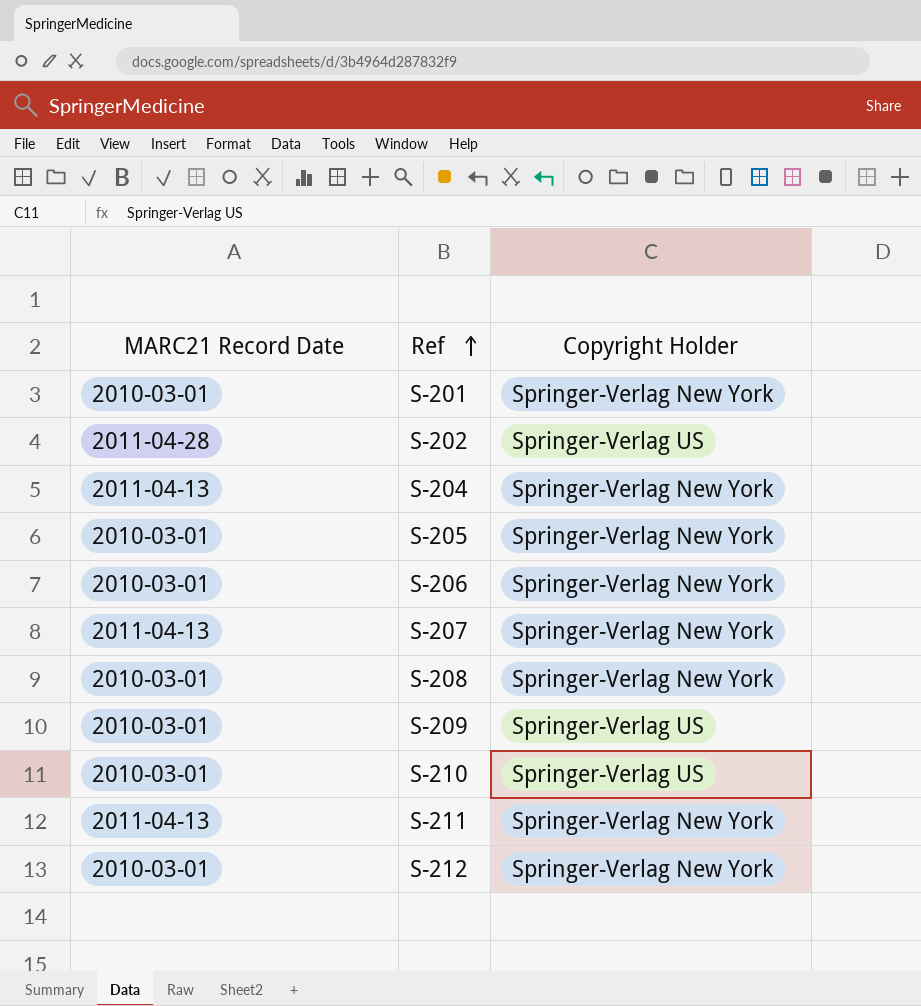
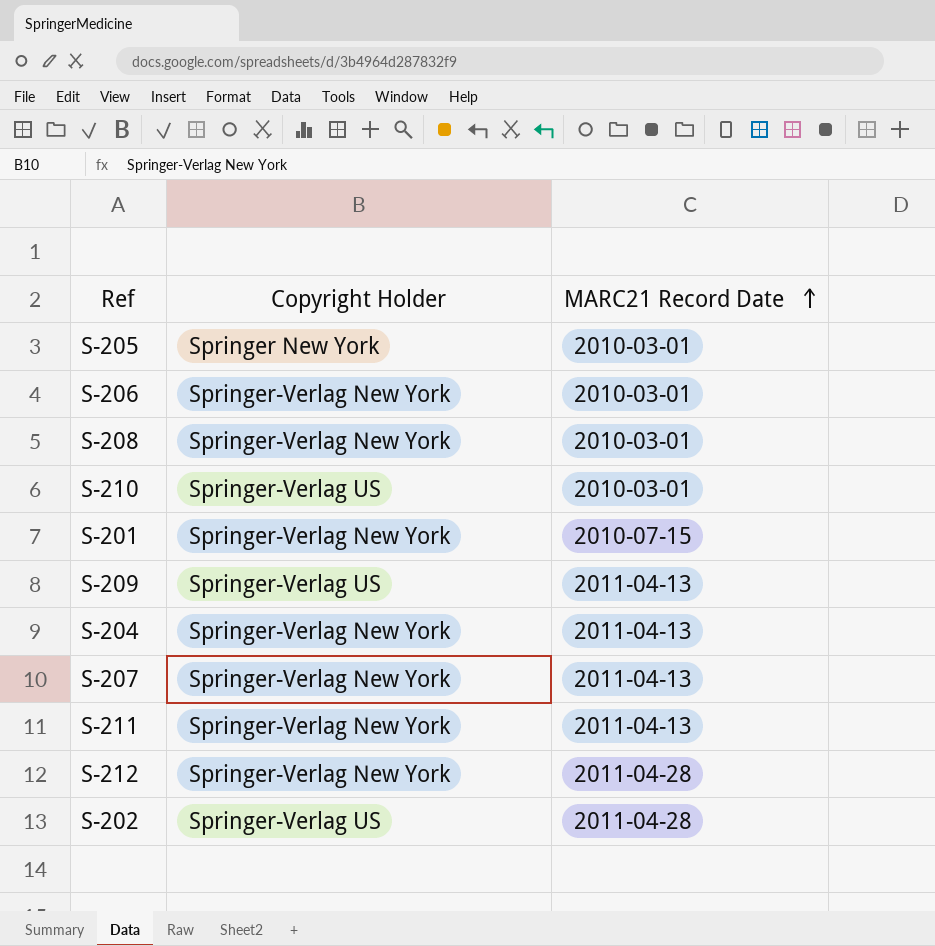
row order: Ref ascending -> MARC21 Record Date ascending
column MARC21 Record Date | position: 1 -> 3
S-205 | Copyright Holder: Springer-Verlag New York -> Springer New York
S-201 | MARC21 Record Date: 2010-03-01 -> 2010-07-15
S-209 | MARC21 Record Date: 2010-03-01 -> 2011-04-13
S-212 | MARC21 Record Date: 2010-03-01 -> 2011-04-28

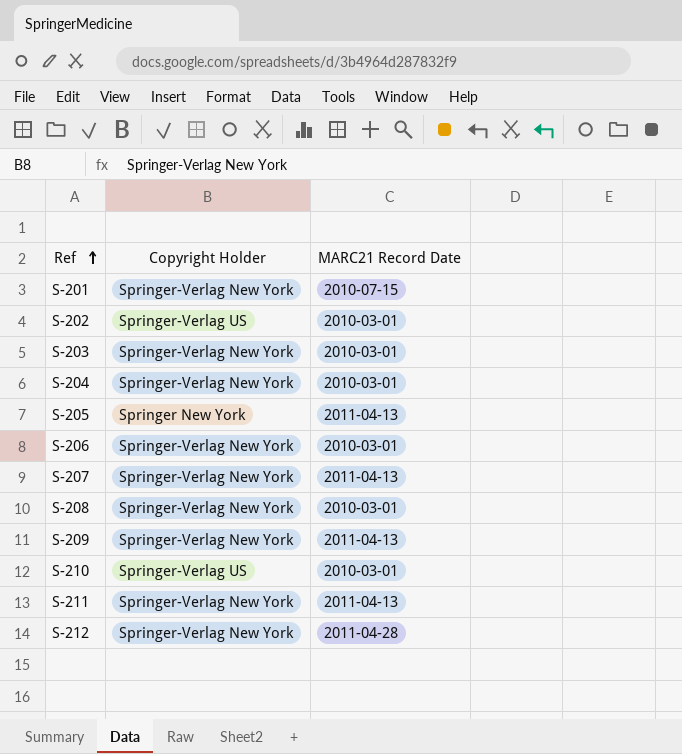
row order: MARC21 Record Date ascending -> Ref ascending
S-202 | MARC21 Record Date: 2011-04-28 -> 2010-03-01
row S-203: none -> Springer-Verlag New York | 2010-03-01
S-204 | MARC21 Record Date: 2011-04-13 -> 2010-03-01
S-205 | MARC21 Record Date: 2010-03-01 -> 2011-04-13
S-209 | Copyright Holder: Springer-Verlag US -> Springer-Verlag New York

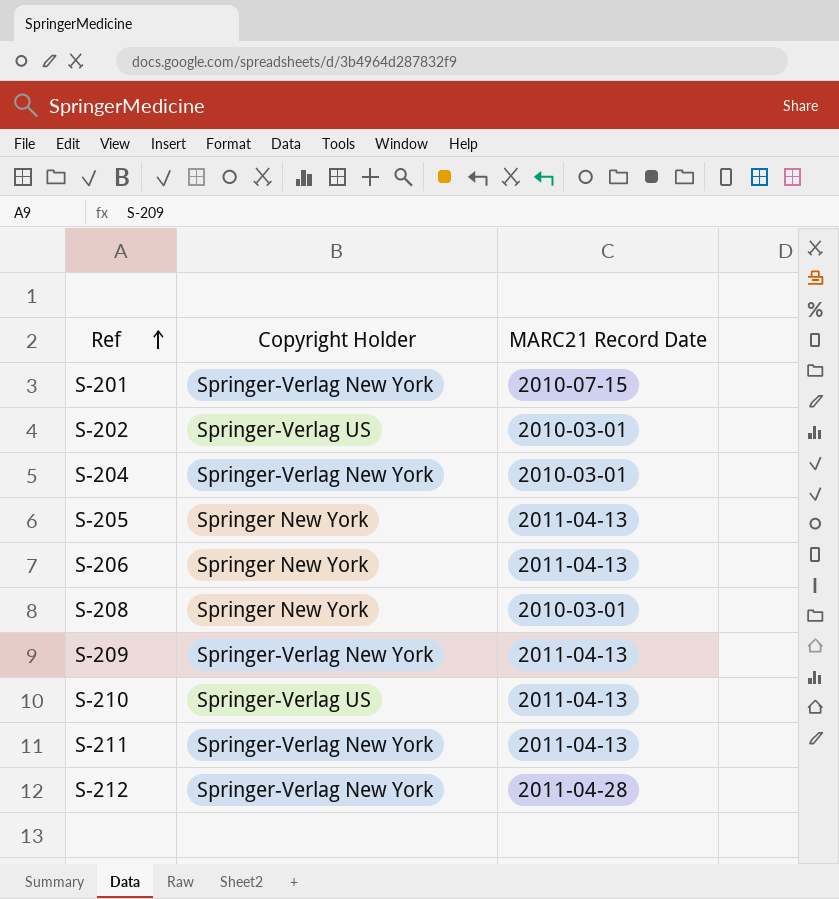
row S-203: Springer-Verlag New York | 2010-03-01 -> none
row S-207: Springer-Verlag New York | 2011-04-13 -> none
S-206 | Copyright Holder: Springer-Verlag New York -> Springer New York
S-206 | MARC21 Record Date: 2010-03-01 -> 2011-04-13
S-208 | Copyright Holder: Springer-Verlag New York -> Springer New York
S-210 | MARC21 Record Date: 2010-03-01 -> 2011-04-13

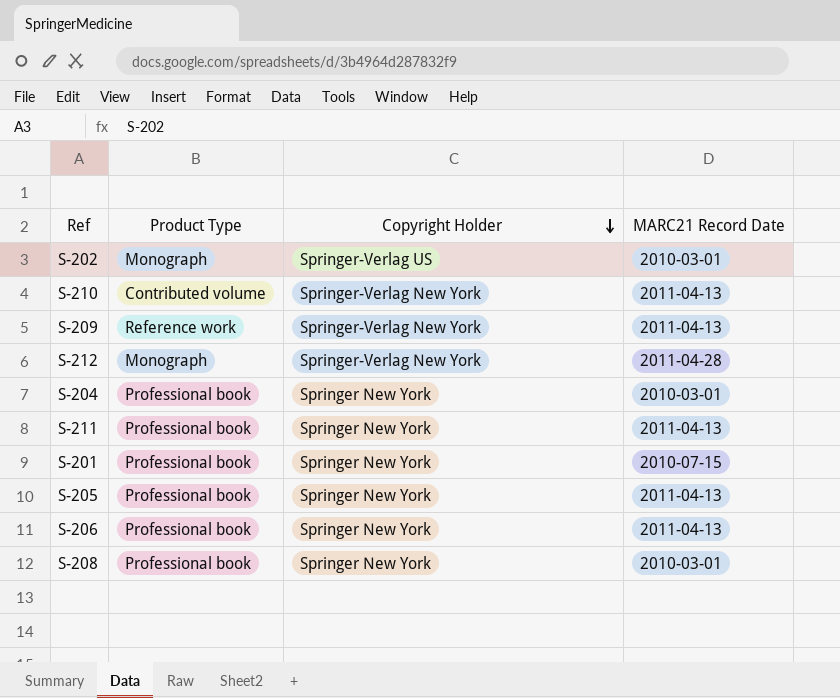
row order: Ref ascending -> Copyright Holder descending
column Product Type | position: none -> 2
S-210 | Copyright Holder: Springer-Verlag US -> Springer-Verlag New York
S-204 | Copyright Holder: Springer-Verlag New York -> Springer New York
S-211 | Copyright Holder: Springer-Verlag New York -> Springer New York
S-201 | Copyright Holder: Springer-Verlag New York -> Springer New York

